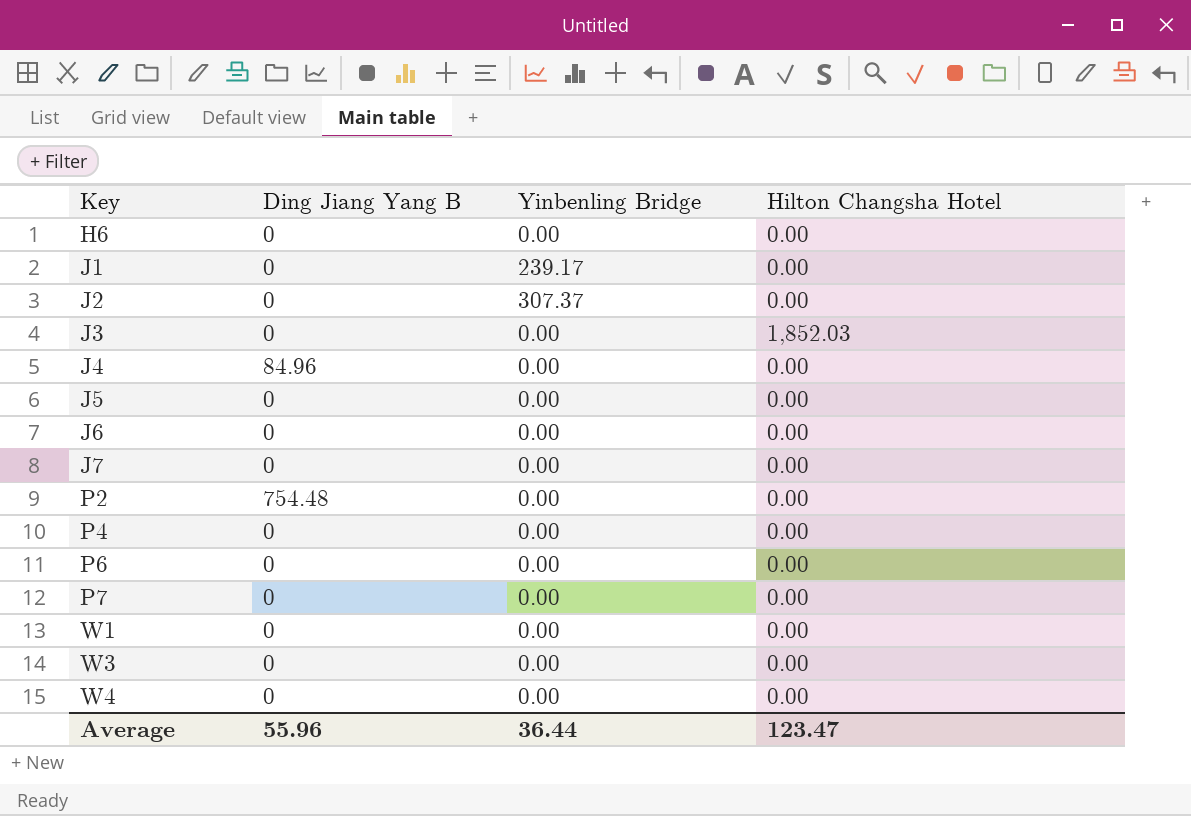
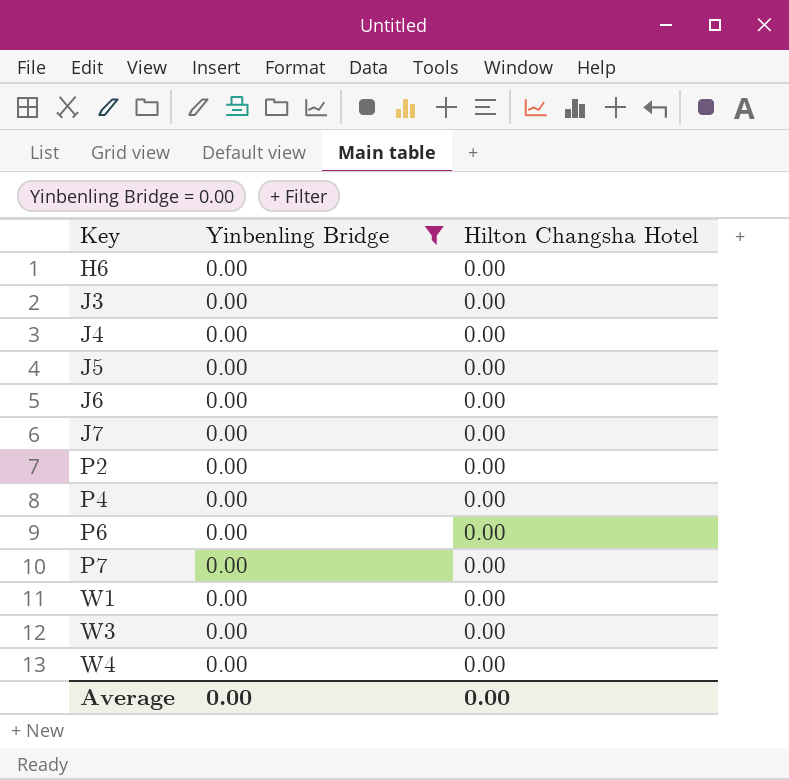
filter: none -> Yinbenling Bridge = 0.00
column Ding Jiang Yang B | position: 2 -> none
J3 | Hilton Changsha Hotel: 1,852.03 -> 0.00
Average | Yinbenling Bridge: 36.44 -> 0.00
Average | Hilton Changsha Hotel: 123.47 -> 0.00

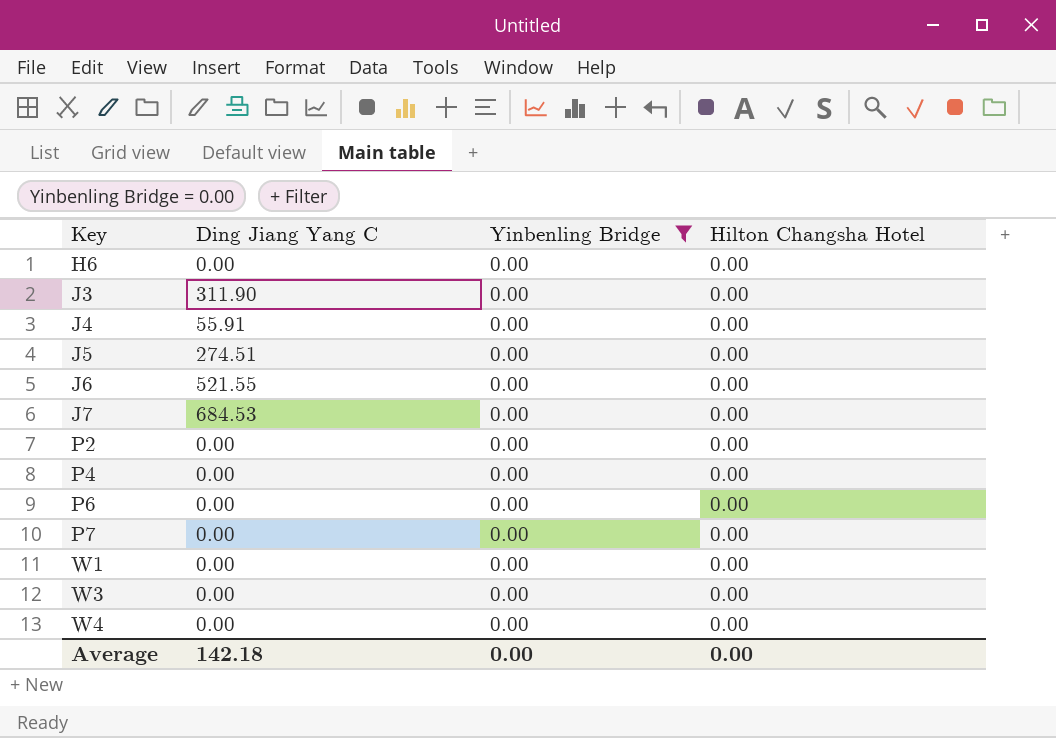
column Ding Jiang Yang C | position: none -> 2

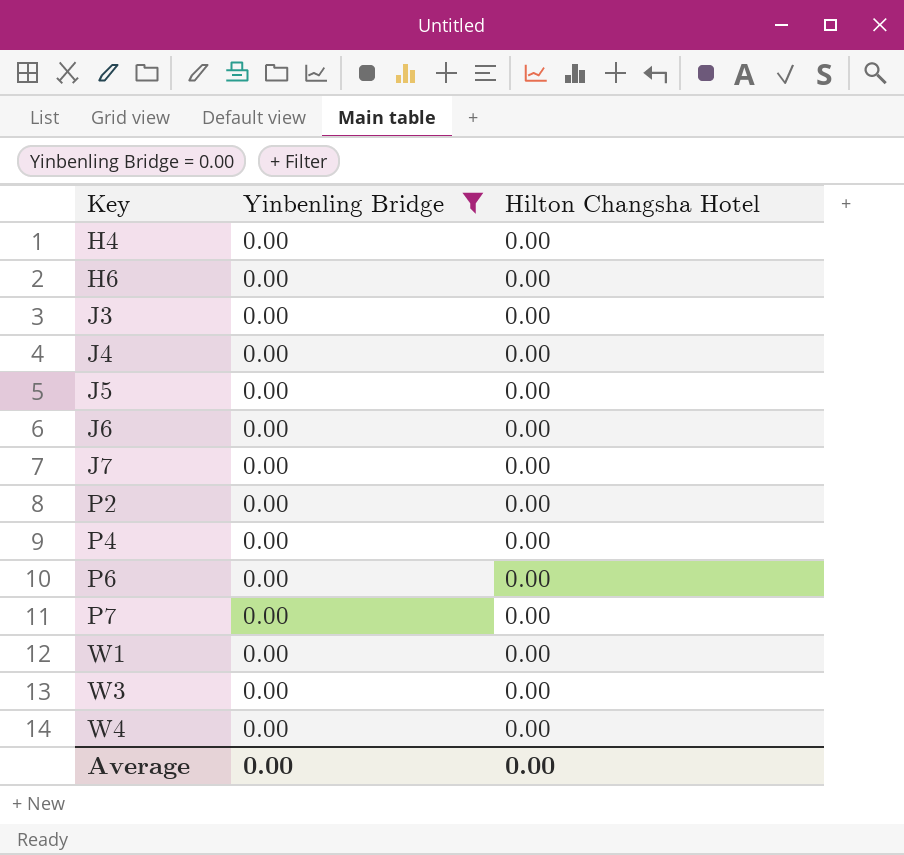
column Ding Jiang Yang C | position: 2 -> none
row H4: none -> 0.00 | 0.00

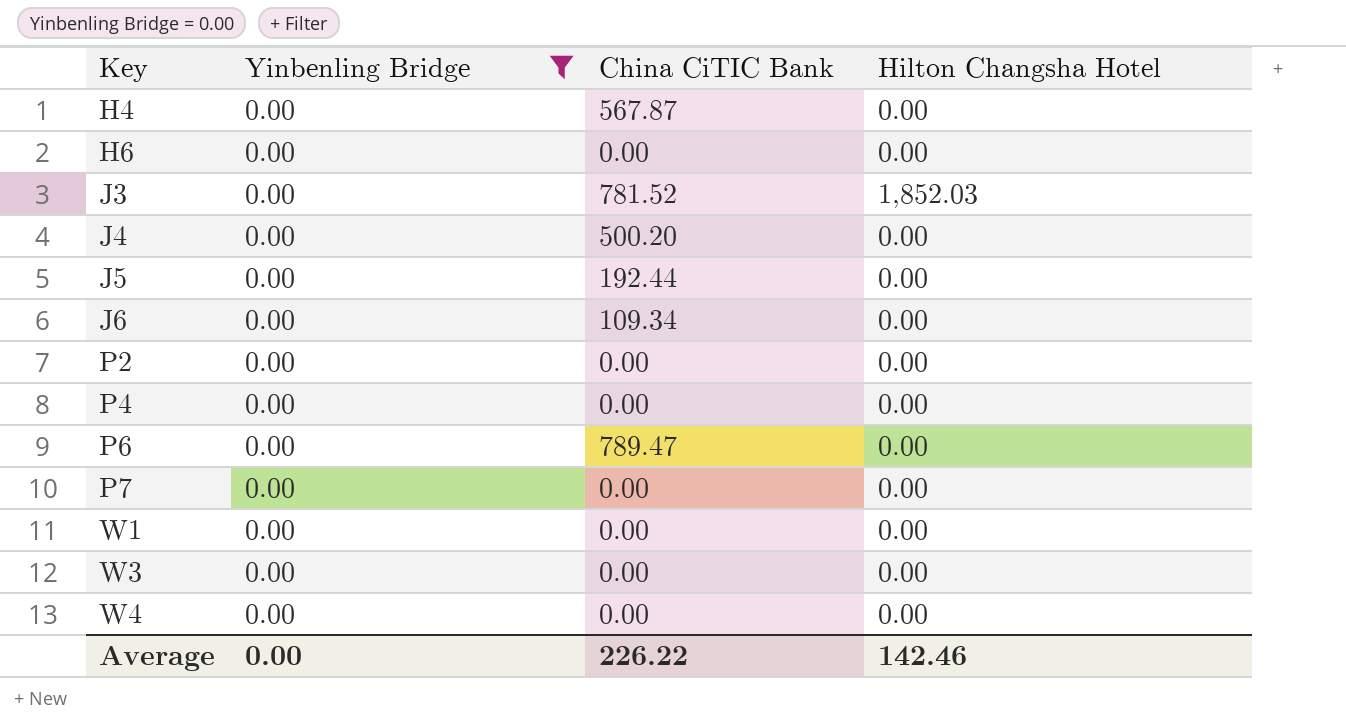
column China CiTIC Bank | position: none -> 3
row J7: 0.00 | 0.00 -> none
J3 | Hilton Changsha Hotel: 0.00 -> 1,852.03
Average | Hilton Changsha Hotel: 0.00 -> 142.46

